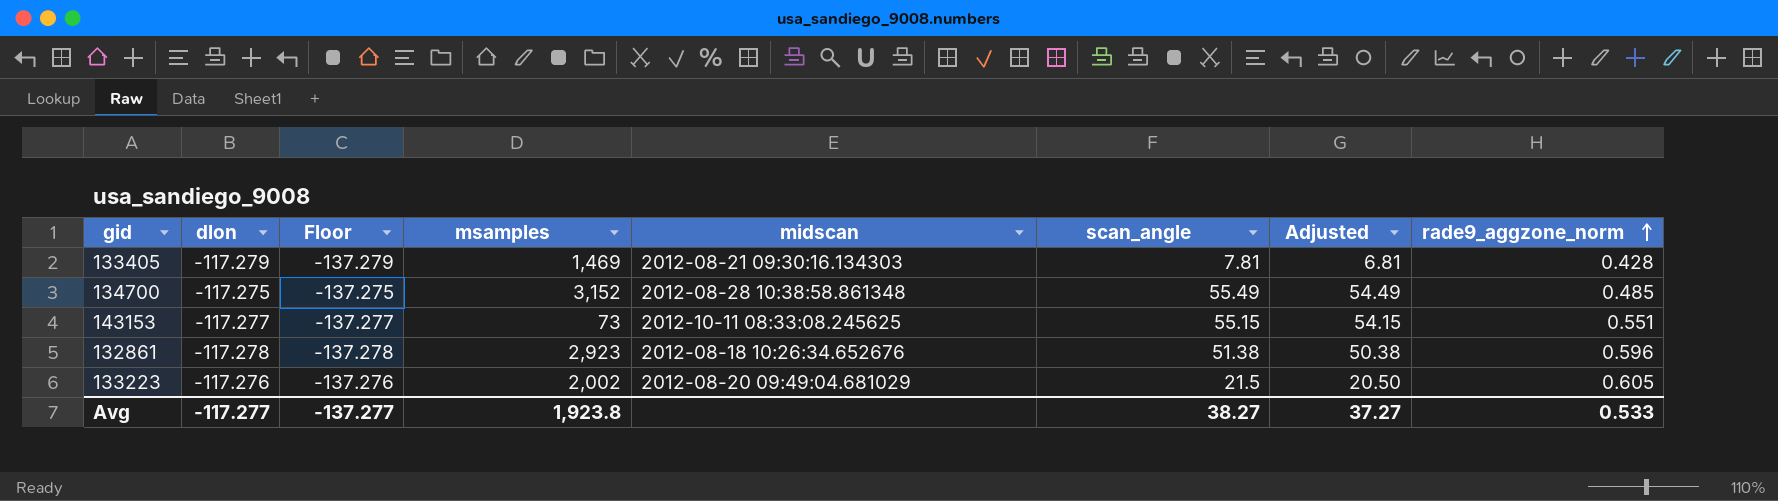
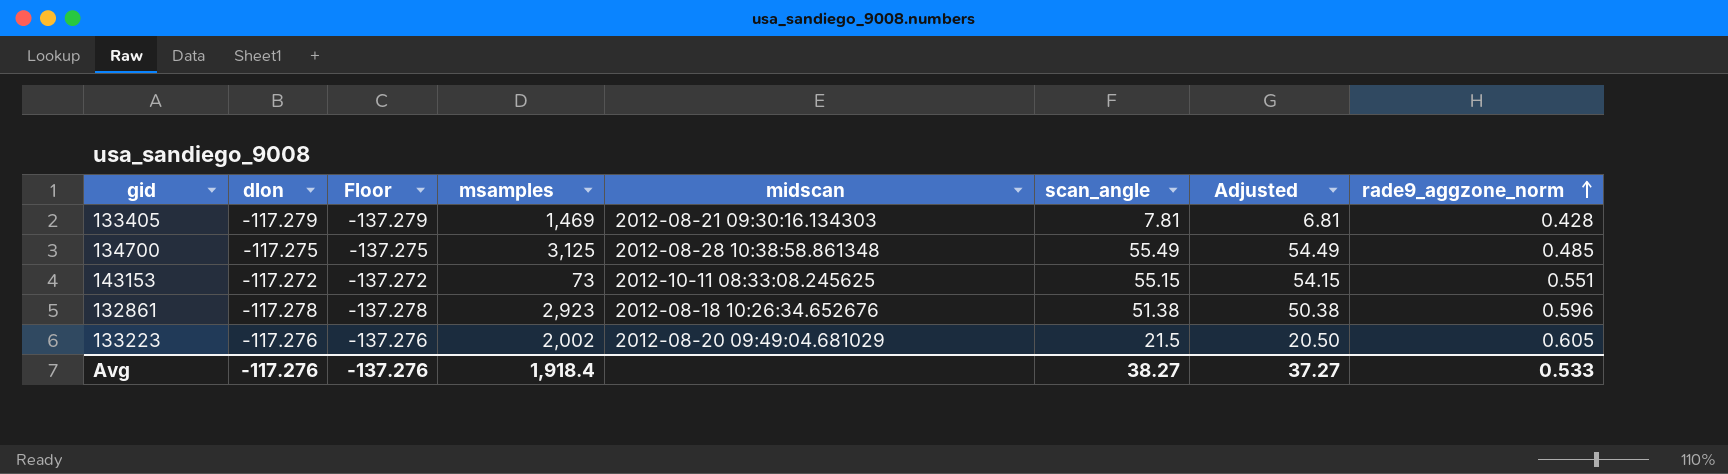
134700 | msamples: 3,152 -> 3,125
143153 | dlon: -117.277 -> -117.272
143153 | Floor: -137.277 -> -137.272
Avg | dlon: -117.277 -> -117.276
Avg | Floor: -137.277 -> -137.276
Avg | msamples: 1,923.8 -> 1,918.4

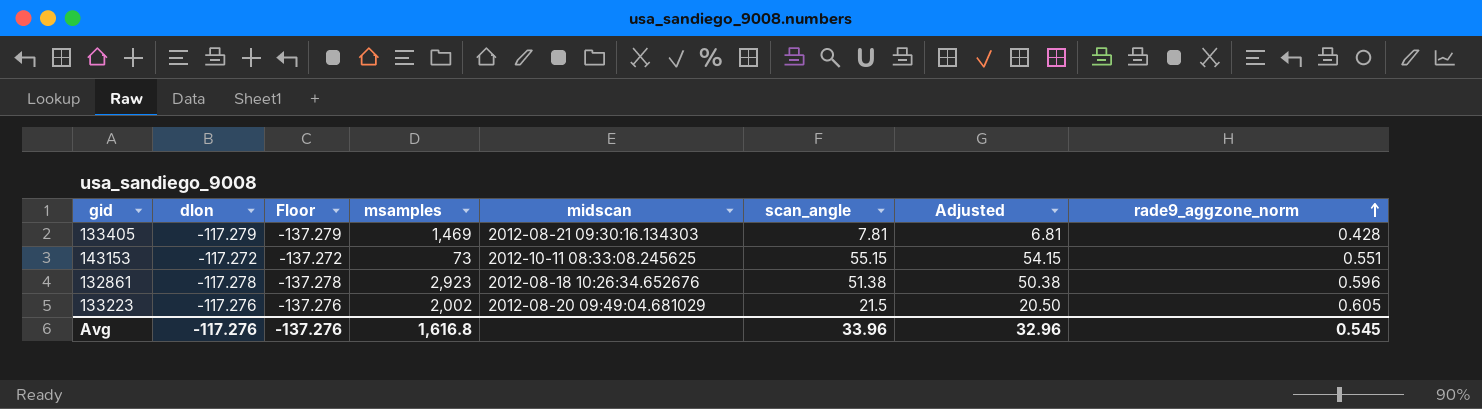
row 134700: -117.275 | -137.275 | 3,125 | 2012-08-28 10:38:58.861348 | 55.49 | 54.49 | 0.485 -> none
Avg | msamples: 1,918.4 -> 1,616.8
Avg | scan_angle: 38.27 -> 33.96
Avg | Adjusted: 37.27 -> 32.96
Avg | rade9_aggzone_norm: 0.533 -> 0.545

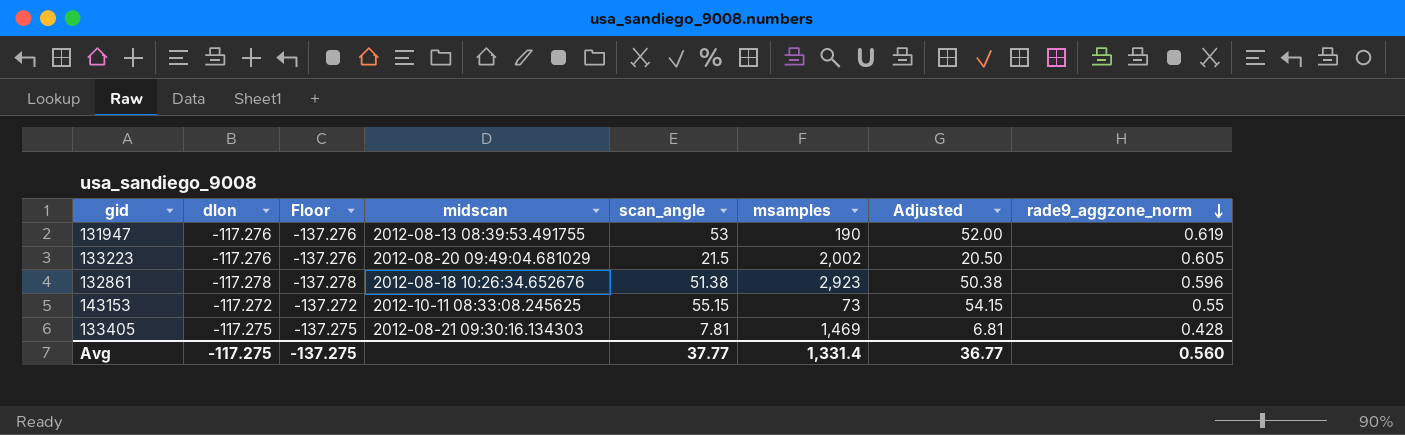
row order: rade9_aggzone_norm ascending -> rade9_aggzone_norm descending
column msamples | position: 4 -> 6
row 131947: none -> -117.276 | -137.276 | 2012-08-13 08:39:53.491755 | 53 | 190 | 52.00 | 0.619
143153 | rade9_aggzone_norm: 0.551 -> 0.55
133405 | dlon: -117.279 -> -117.275
133405 | Floor: -137.279 -> -137.275
Avg | dlon: -117.276 -> -117.275
Avg | Floor: -137.276 -> -137.275
Avg | scan_angle: 33.96 -> 37.77
Avg | msamples: 1,616.8 -> 1,331.4
Avg | Adjusted: 32.96 -> 36.77
Avg | rade9_aggzone_norm: 0.545 -> 0.560

